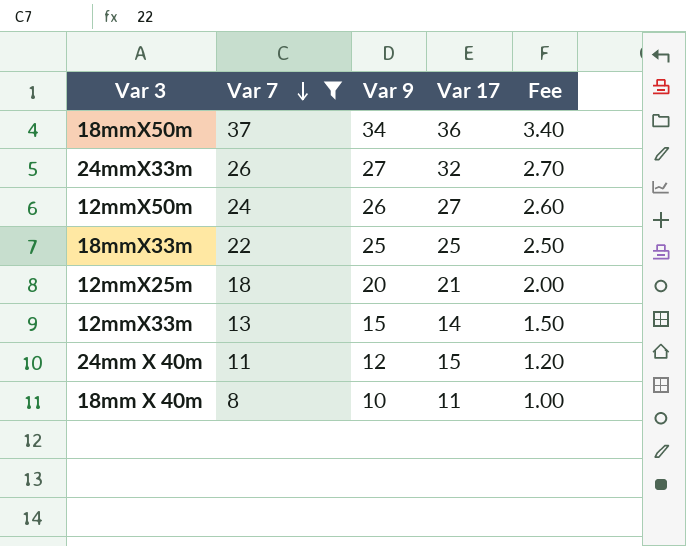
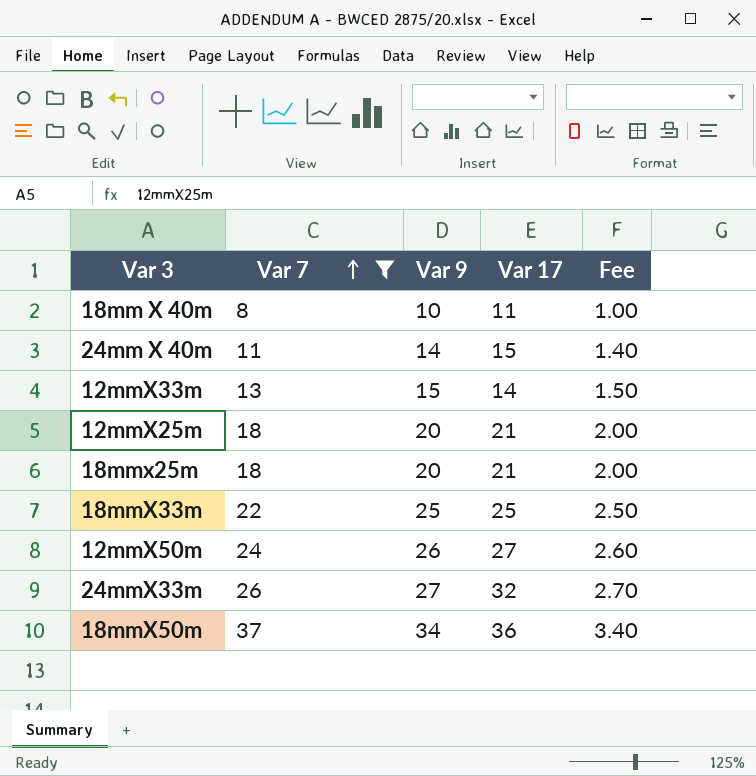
row order: Var 7 descending -> Var 7 ascending
24mm X 40m | Var 9: 12 -> 14
24mm X 40m | Fee: 1.20 -> 1.40
row 18mmx25m: none -> 18 | 20 | 21 | 2.00

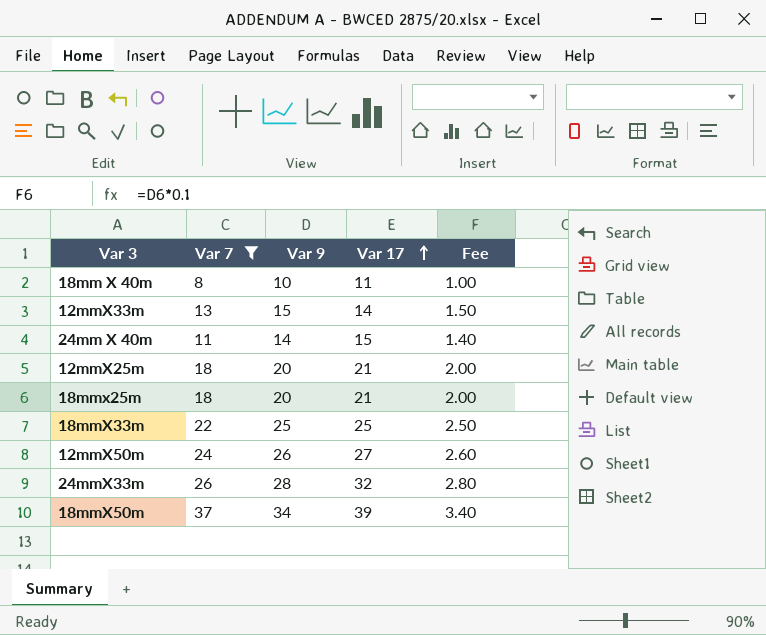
row order: Var 7 ascending -> Var 17 ascending
24mmX33m | Var 9: 27 -> 28
24mmX33m | Fee: 2.70 -> 2.80
18mmX50m | Var 17: 36 -> 39

